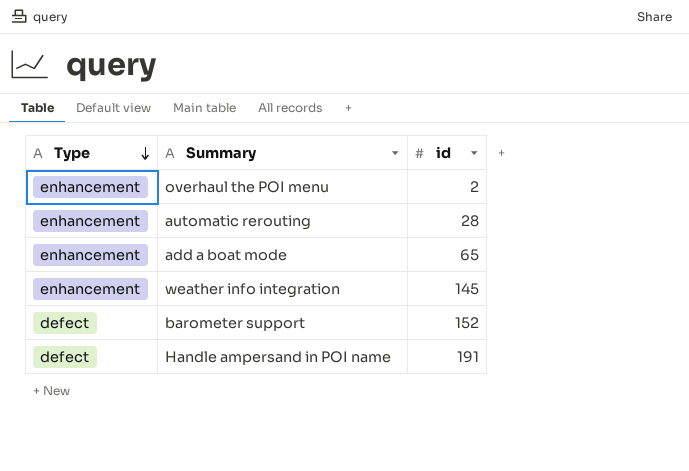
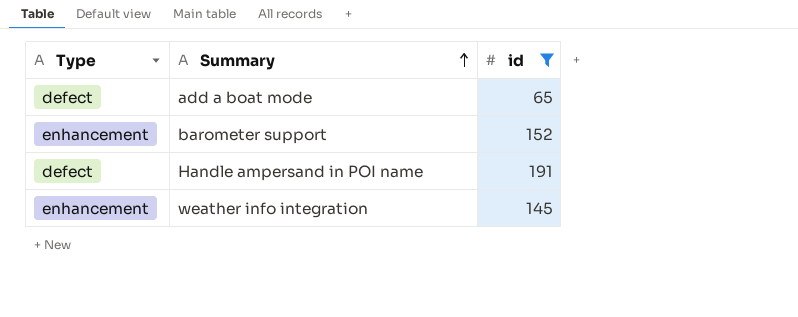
filter: none -> id >= 65
row order: Type descending -> Summary ascending
add a boat mode | Type: enhancement -> defect
barometer support | Type: defect -> enhancement

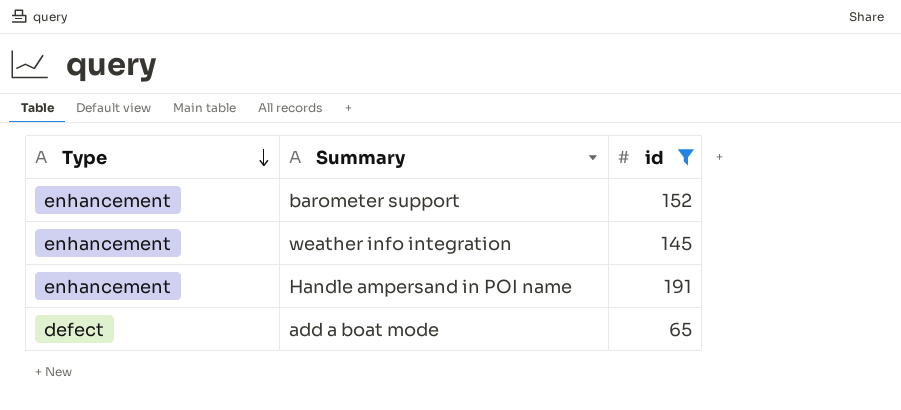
row order: Summary ascending -> Type descending
Handle ampersand in POI name | Type: defect -> enhancement

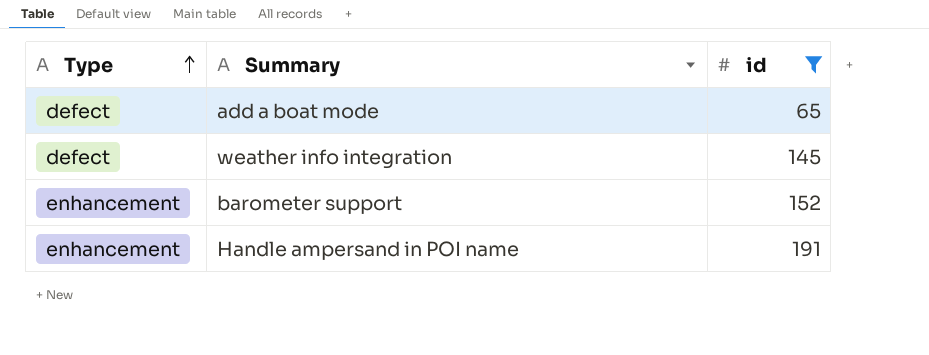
row order: Type descending -> Type ascending
weather info integration | Type: enhancement -> defect

